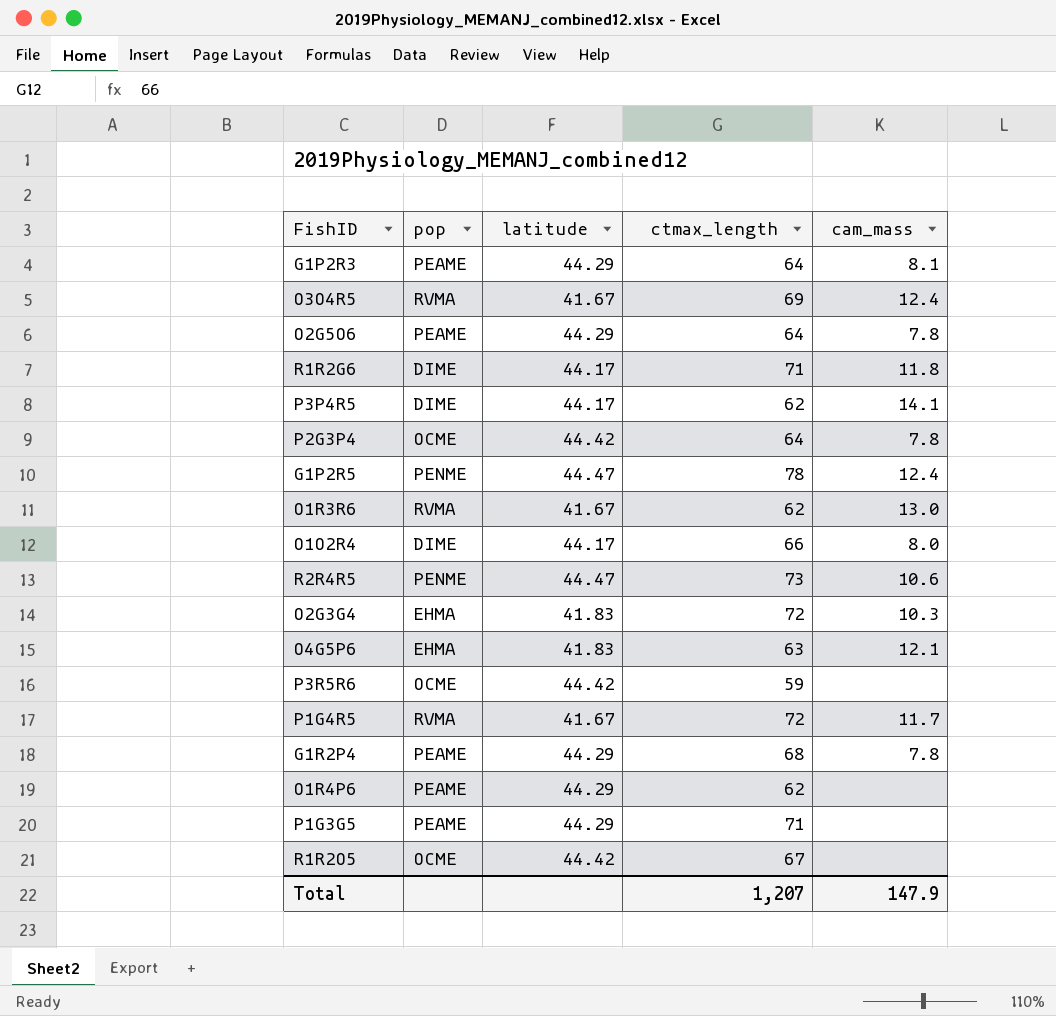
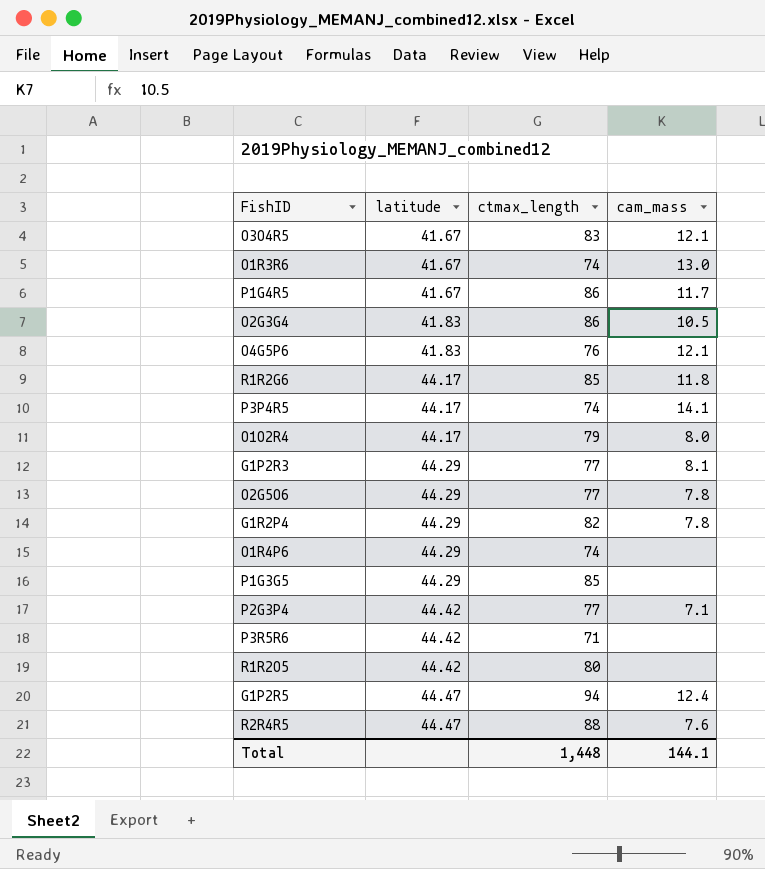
row order: none -> latitude ascending
column pop | position: 2 -> none
O3O4R5 | ctmax_length: 69 -> 83
O3O4R5 | cam_mass: 12.4 -> 12.1
O1R3R6 | ctmax_length: 62 -> 74
P1G4R5 | ctmax_length: 72 -> 86
O2G3G4 | ctmax_length: 72 -> 86
O2G3G4 | cam_mass: 10.3 -> 10.5
O4G5P6 | ctmax_length: 63 -> 76
R1R2G6 | ctmax_length: 71 -> 85
P3P4R5 | ctmax_length: 62 -> 74
O1O2R4 | ctmax_length: 66 -> 79
G1P2R3 | ctmax_length: 64 -> 77
O2G5O6 | ctmax_length: 64 -> 77
G1R2P4 | ctmax_length: 68 -> 82
O1R4P6 | ctmax_length: 62 -> 74
P1G3G5 | ctmax_length: 71 -> 85
P2G3P4 | ctmax_length: 64 -> 77
P2G3P4 | cam_mass: 7.8 -> 7.1
P3R5R6 | ctmax_length: 59 -> 71
R1R2O5 | ctmax_length: 67 -> 80
G1P2R5 | ctmax_length: 78 -> 94
R2R4R5 | ctmax_length: 73 -> 88
R2R4R5 | cam_mass: 10.6 -> 7.6
Total | ctmax_length: 1,207 -> 1,448
Total | cam_mass: 147.9 -> 144.1

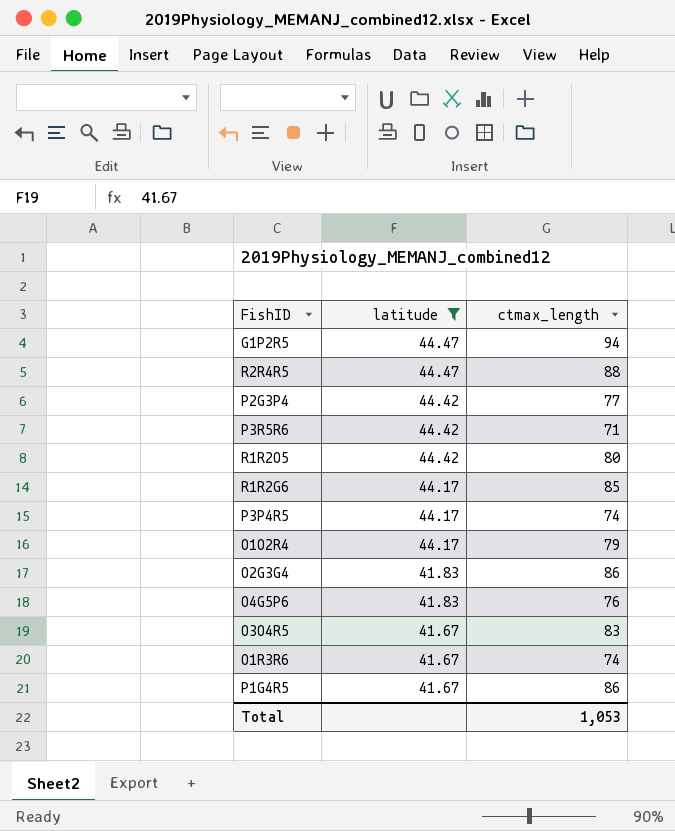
filter: none -> latitude != 44.29
row order: latitude ascending -> latitude descending
column cam_mass | position: 4 -> none
Total | ctmax_length: 1,448 -> 1,053

